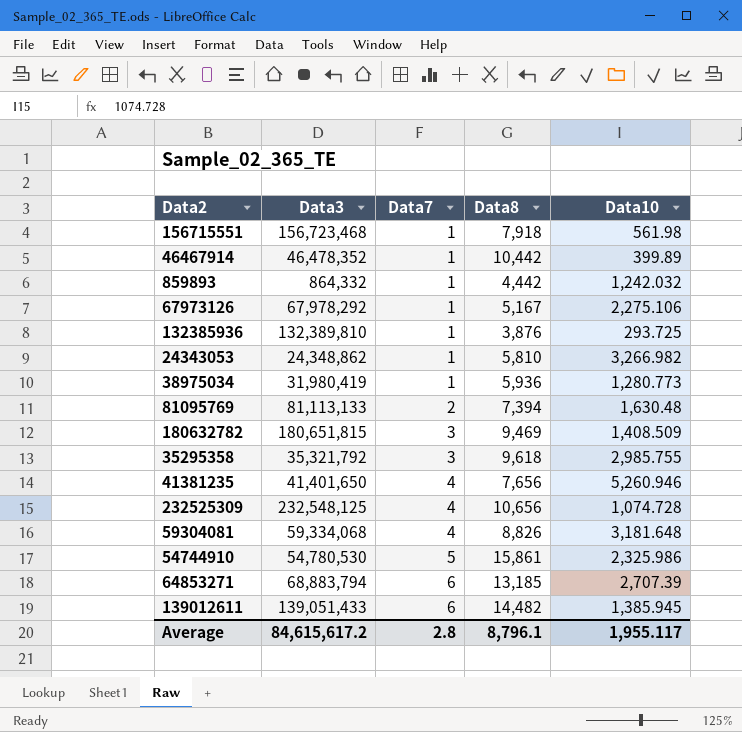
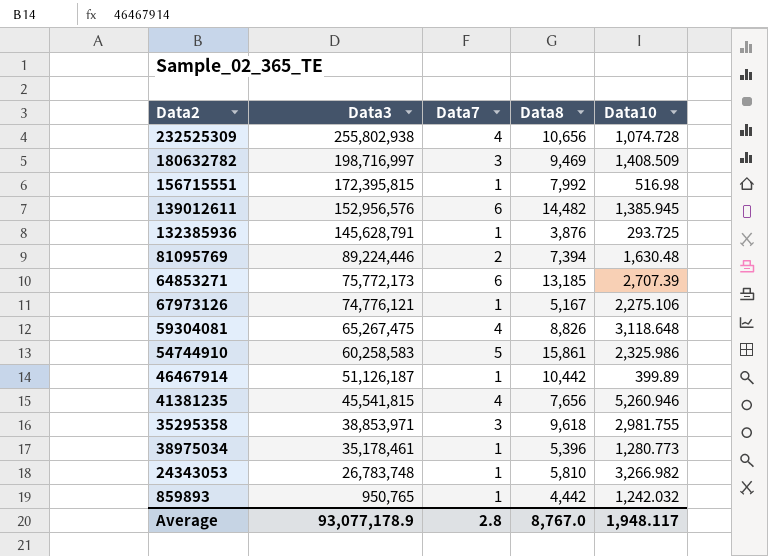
row order: Data7 ascending -> Data3 descending
232525309 | Data3: 232,548,125 -> 255,802,938
180632782 | Data3: 180,651,815 -> 198,716,997
156715551 | Data3: 156,723,468 -> 172,395,815
156715551 | Data8: 7,918 -> 7,992
156715551 | Data10: 561.98 -> 516.98
139012611 | Data3: 139,051,433 -> 152,956,576
132385936 | Data3: 132,389,810 -> 145,628,791
81095769 | Data3: 81,113,133 -> 89,224,446
64853271 | Data3: 68,883,794 -> 75,772,173
67973126 | Data3: 67,978,292 -> 74,776,121
59304081 | Data3: 59,334,068 -> 65,267,475
59304081 | Data10: 3,181.648 -> 3,118.648
54744910 | Data3: 54,780,530 -> 60,258,583
46467914 | Data3: 46,478,352 -> 51,126,187
41381235 | Data3: 41,401,650 -> 45,541,815
35295358 | Data3: 35,321,792 -> 38,853,971
35295358 | Data10: 2,985.755 -> 2,981.755
38975034 | Data3: 31,980,419 -> 35,178,461
38975034 | Data8: 5,936 -> 5,396
24343053 | Data3: 24,348,862 -> 26,783,748
859893 | Data3: 864,332 -> 950,765
Average | Data3: 84,615,617.2 -> 93,077,178.9
Average | Data8: 8,796.1 -> 8,767.0
Average | Data10: 1,955.117 -> 1,948.117

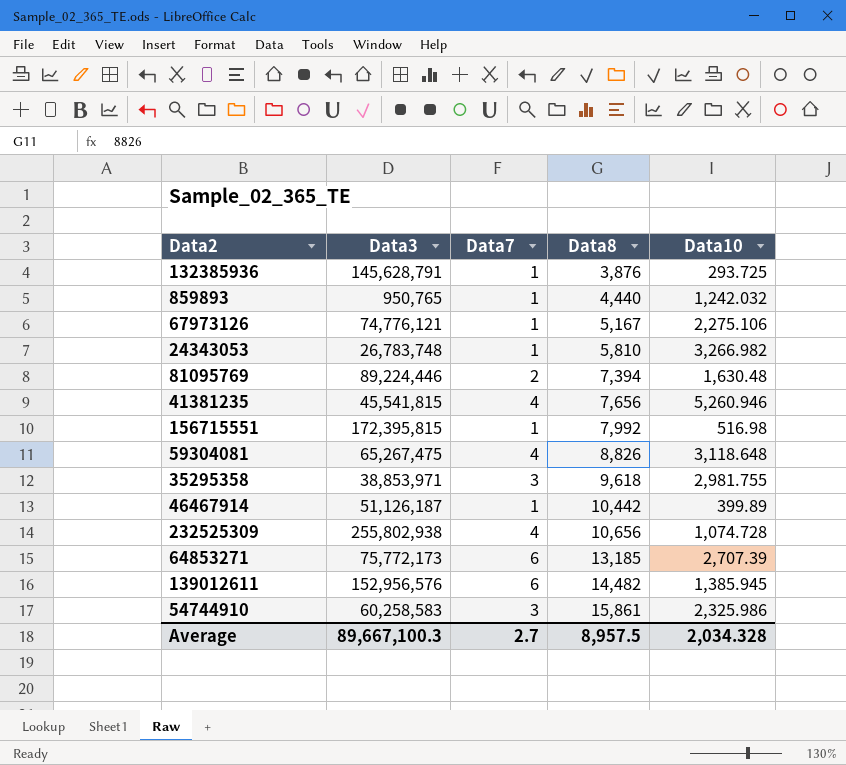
row order: Data3 descending -> Data8 ascending
row 180632782: 198,716,997 | 3 | 9,469 | 1,408.509 -> none
row 38975034: 35,178,461 | 1 | 5,396 | 1,280.773 -> none
859893 | Data8: 4,442 -> 4,440
54744910 | Data7: 5 -> 3
Average | Data3: 93,077,178.9 -> 89,667,100.3
Average | Data7: 2.8 -> 2.7
Average | Data8: 8,767.0 -> 8,957.5
Average | Data10: 1,948.117 -> 2,034.328

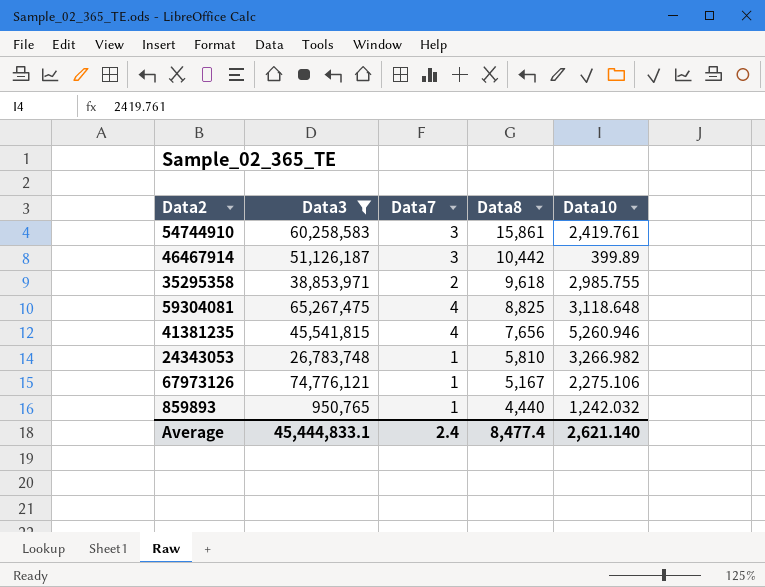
filter: none -> Data3 <= 74,776,121
row order: Data8 ascending -> Data8 descending
54744910 | Data10: 2,325.986 -> 2,419.761
46467914 | Data7: 1 -> 3
35295358 | Data7: 3 -> 2
35295358 | Data10: 2,981.755 -> 2,985.755
59304081 | Data8: 8,826 -> 8,825
Average | Data3: 89,667,100.3 -> 45,444,833.1
Average | Data7: 2.7 -> 2.4
Average | Data8: 8,957.5 -> 8,477.4
Average | Data10: 2,034.328 -> 2,621.140

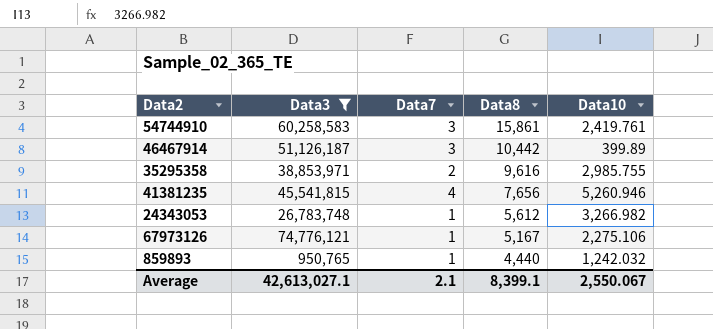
row 59304081: 65,267,475 | 4 | 8,825 | 3,118.648 -> none
35295358 | Data8: 9,618 -> 9,616
24343053 | Data8: 5,810 -> 5,612
Average | Data3: 45,444,833.1 -> 42,613,027.1
Average | Data7: 2.4 -> 2.1
Average | Data8: 8,477.4 -> 8,399.1
Average | Data10: 2,621.140 -> 2,550.067

